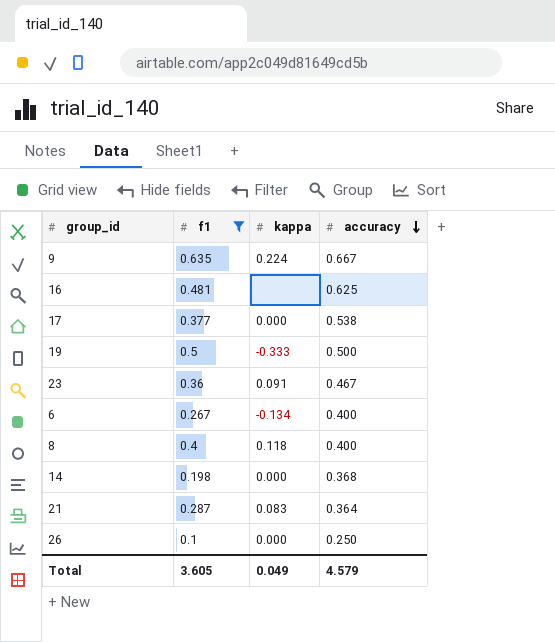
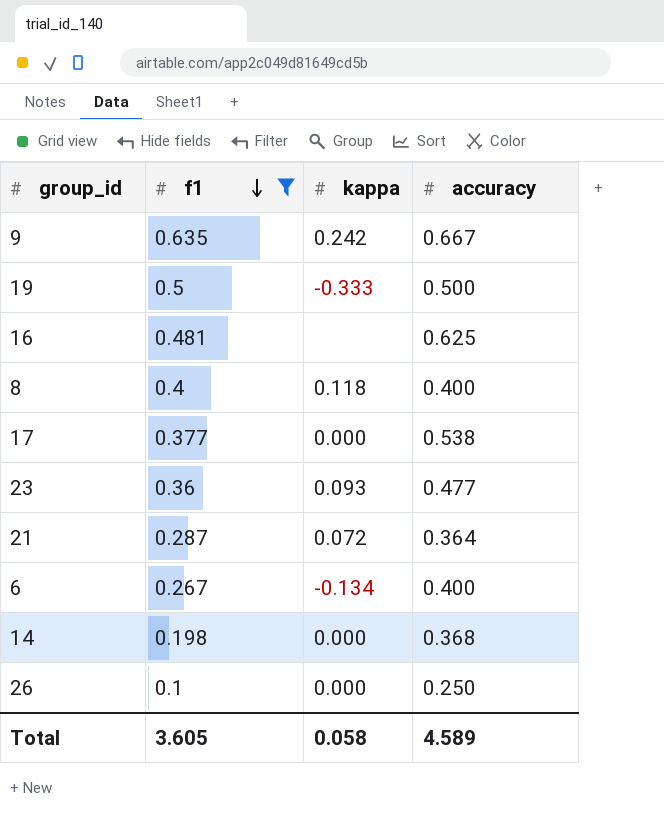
row order: accuracy descending -> f1 descending
9 | kappa: 0.224 -> 0.242
23 | kappa: 0.091 -> 0.093
23 | accuracy: 0.467 -> 0.477
21 | kappa: 0.083 -> 0.072
Total | kappa: 0.049 -> 0.058
Total | accuracy: 4.579 -> 4.589

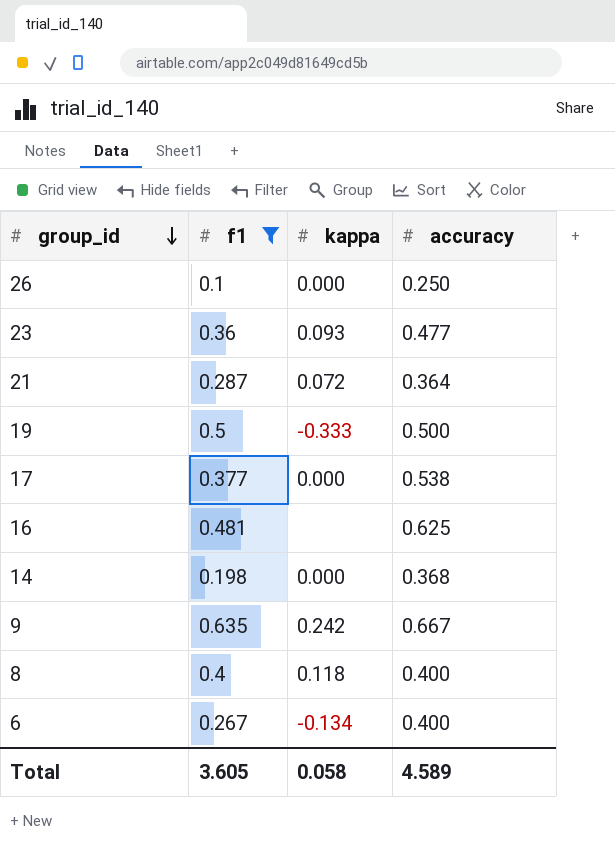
row order: f1 descending -> group_id descending

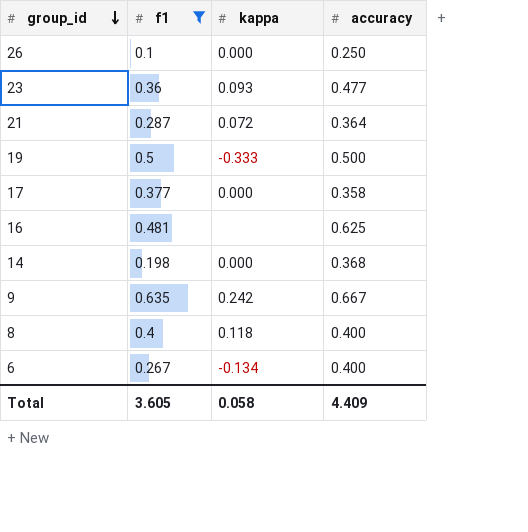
17 | accuracy: 0.538 -> 0.358
Total | accuracy: 4.589 -> 4.409

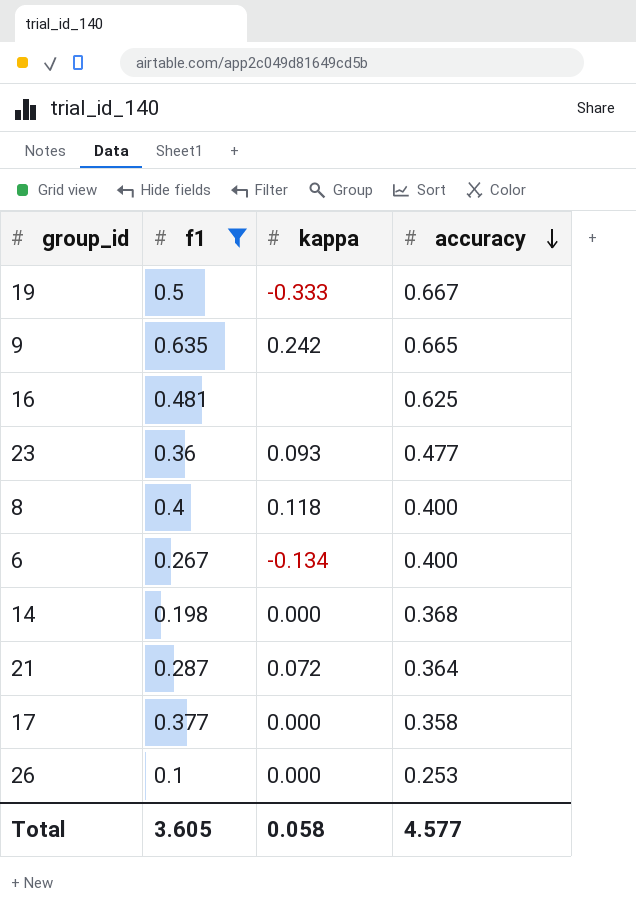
row order: group_id descending -> accuracy descending
19 | accuracy: 0.500 -> 0.667
9 | accuracy: 0.667 -> 0.665
26 | accuracy: 0.250 -> 0.253
Total | accuracy: 4.409 -> 4.577

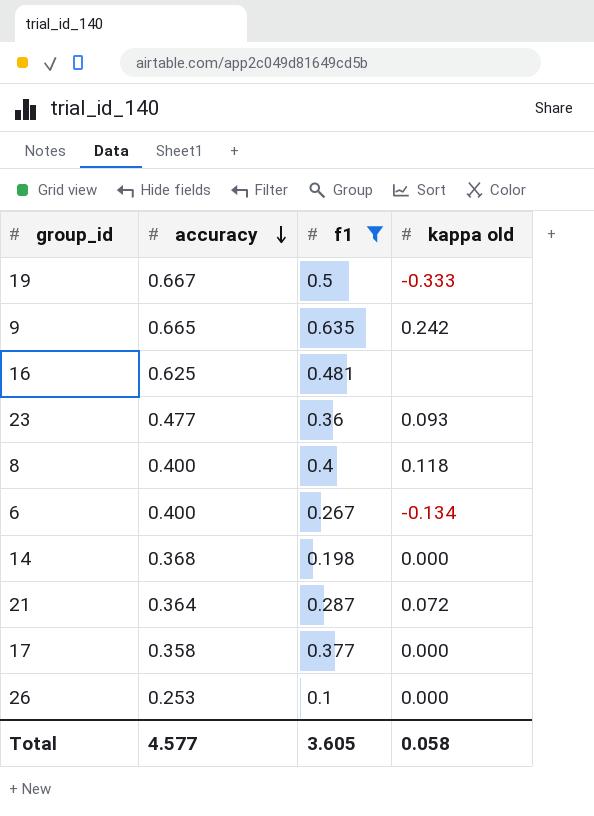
column accuracy | position: 4 -> 2
column name: kappa -> kappa old

